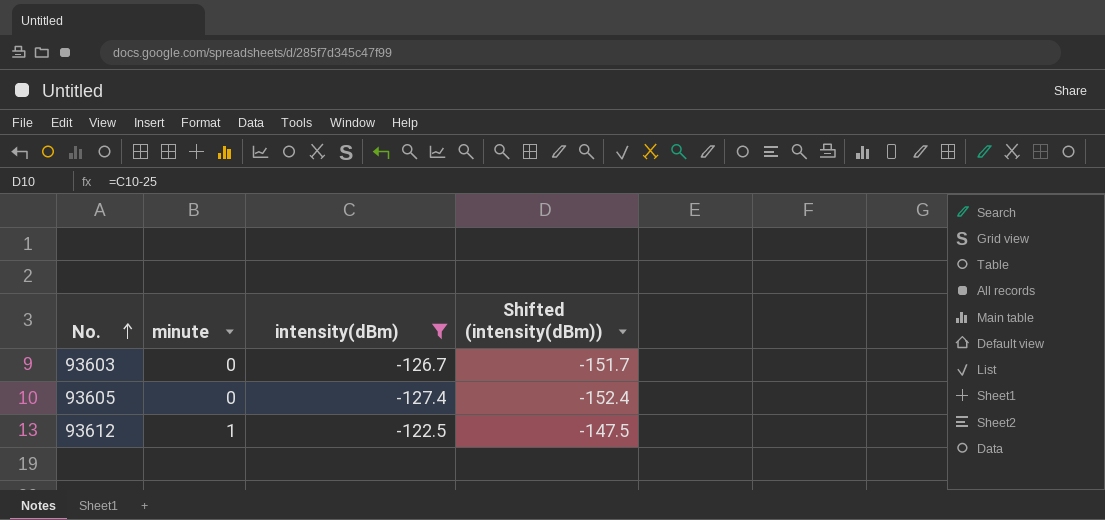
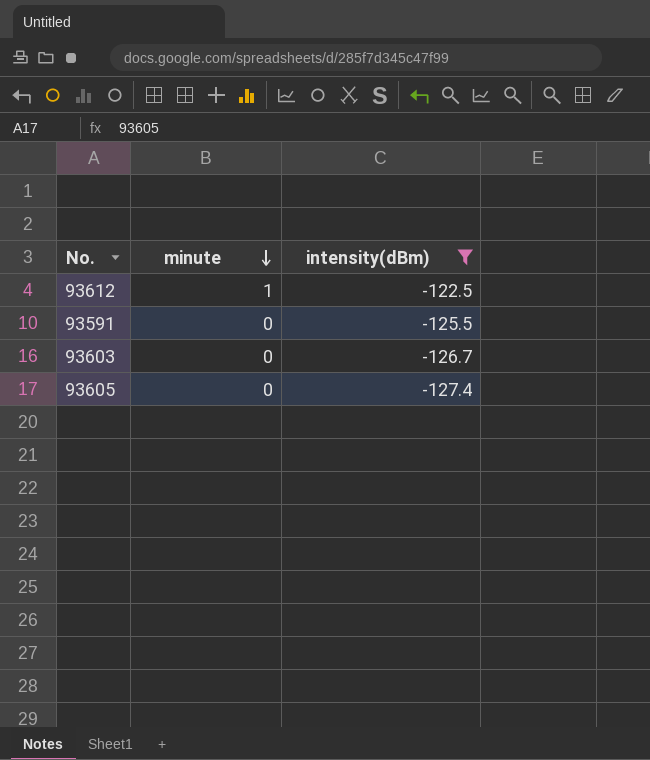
row order: No. ascending -> minute descending
column Shifted (intensity(dBm)) | formula: [intensity(dBm)] - 25 -> none
row 93591: none -> 0 | -125.5

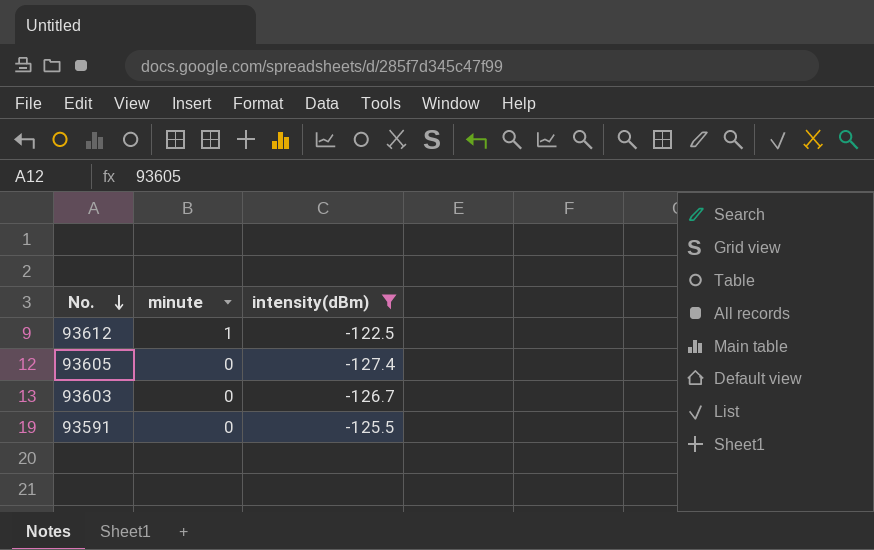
row order: minute descending -> No. descending

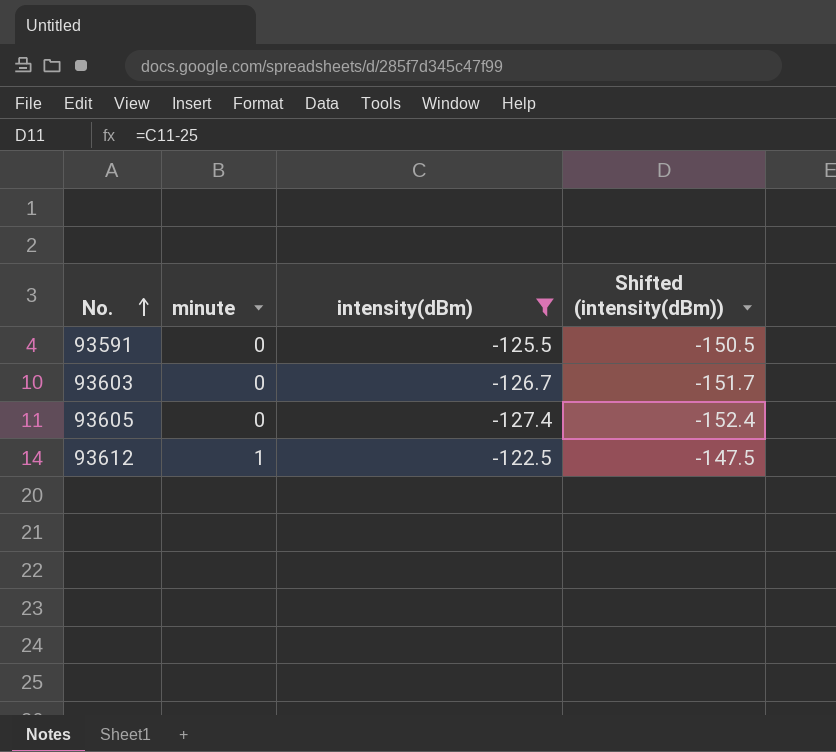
row order: No. descending -> No. ascending
column Shifted (intensity(dBm)) | formula: none -> [intensity(dBm)] - 25

